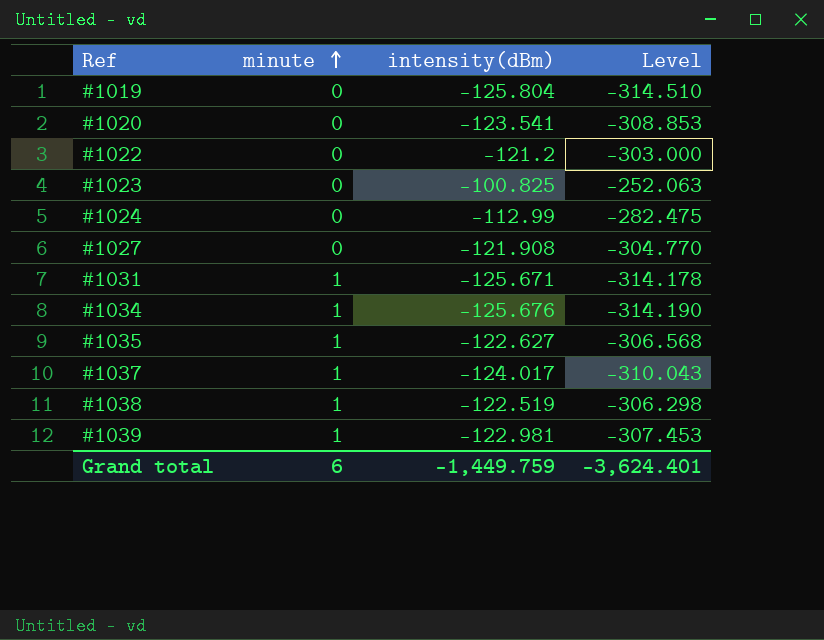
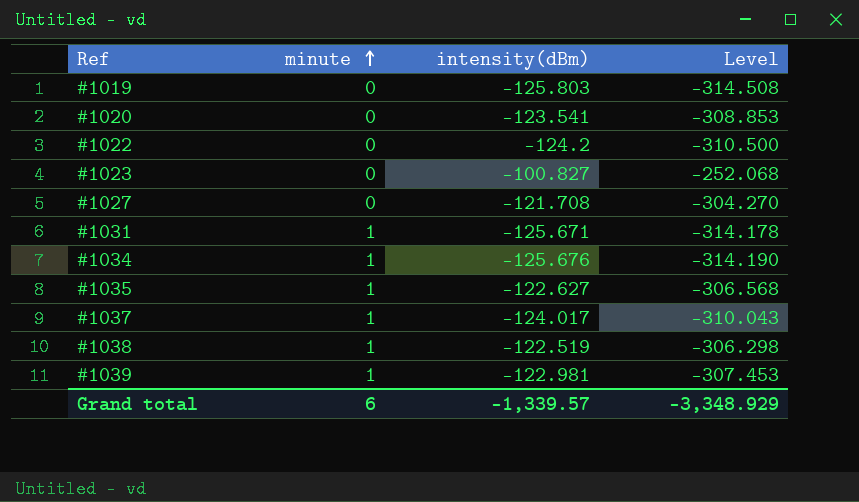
row #1024: 0 | -112.99 | -282.475 -> none
#1019 | intensity(dBm): -125.804 -> -125.803
#1019 | Level: -314.510 -> -314.508
#1022 | intensity(dBm): -121.2 -> -124.2
#1022 | Level: -303.000 -> -310.500
#1023 | intensity(dBm): -100.825 -> -100.827
#1023 | Level: -252.063 -> -252.068
#1027 | intensity(dBm): -121.908 -> -121.708
#1027 | Level: -304.770 -> -304.270
Grand total | intensity(dBm): -1,449.759 -> -1,339.57
Grand total | Level: -3,624.401 -> -3,348.929

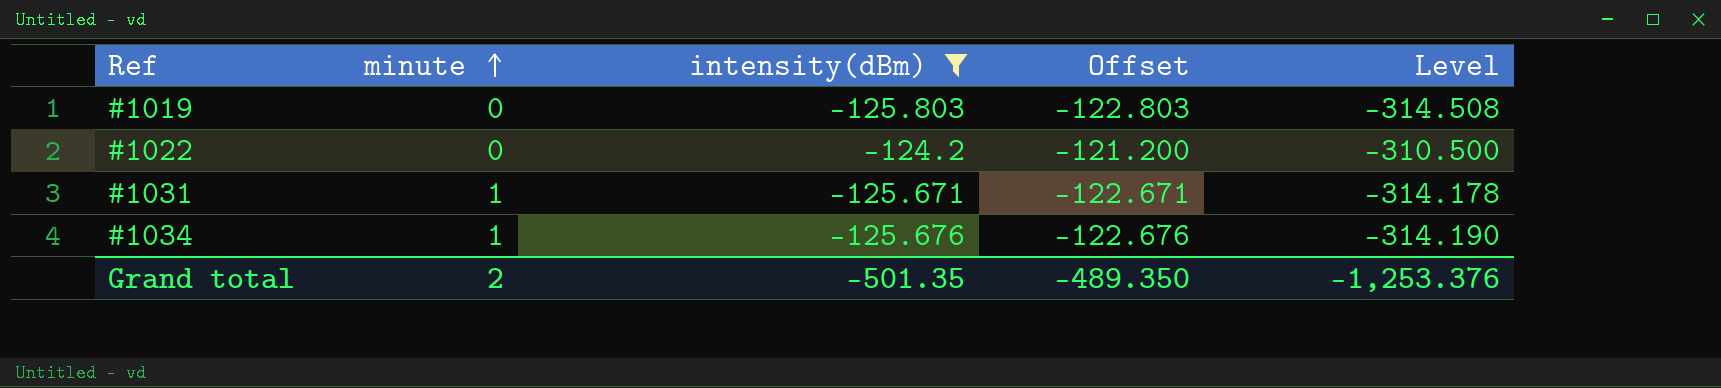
filter: none -> intensity(dBm) <= -124.2
column Offset | formula: none -> [intensity(dBm)] + 3
Grand total | minute: 6 -> 2
Grand total | intensity(dBm): -1,339.57 -> -501.35
Grand total | Level: -3,348.929 -> -1,253.376

